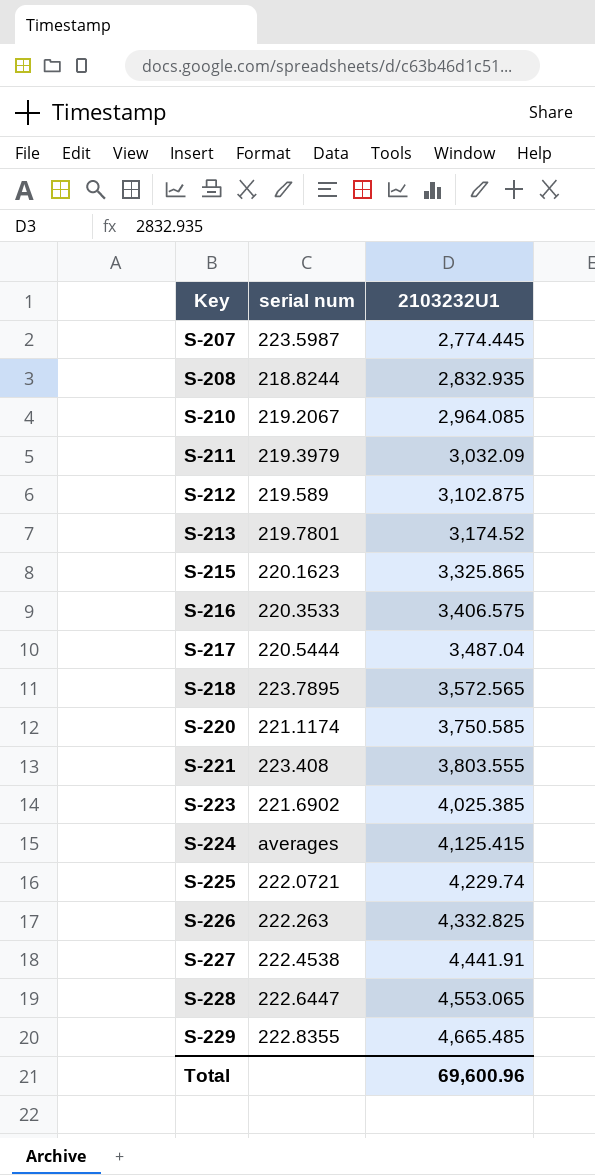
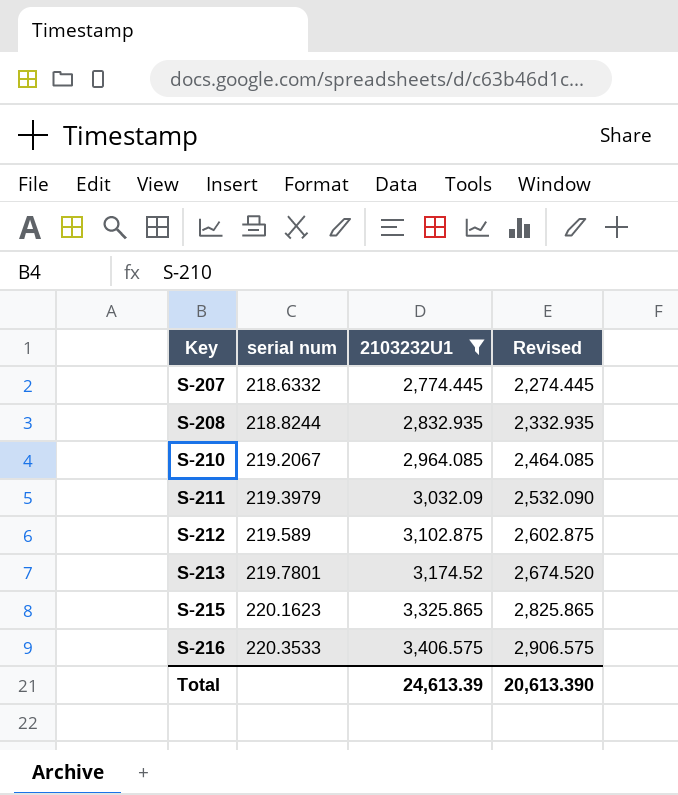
filter: none -> 2103232U1 <= 3,406.575
column Revised | formula: none -> [2103232U1] - 500
S-207 | serial num: 223.5987 -> 218.6332
Total | 2103232U1: 69,600.96 -> 24,613.39

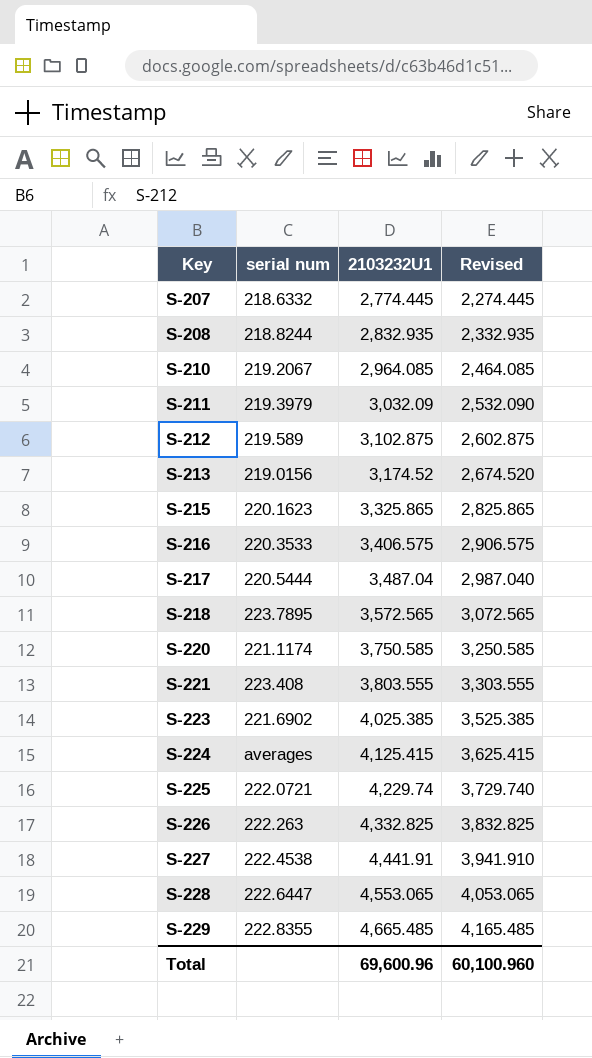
filter: 2103232U1 <= 3,406.575 -> none
S-213 | serial num: 219.7801 -> 219.0156
Total | 2103232U1: 24,613.39 -> 69,600.96
Total | Revised: 20,613.390 -> 60,100.960

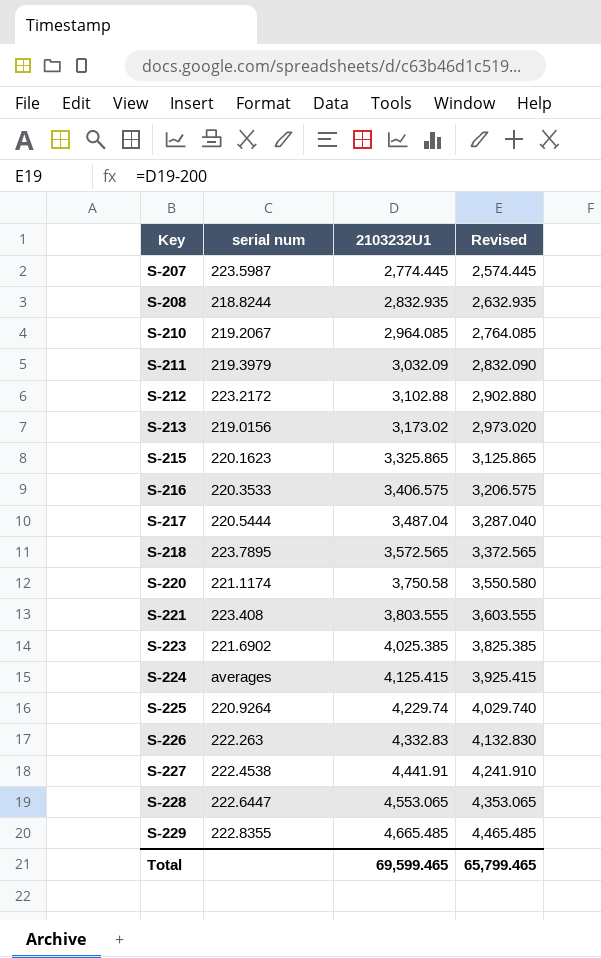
column Revised | formula: [2103232U1] - 500 -> [2103232U1] - 200
S-207 | serial num: 218.6332 -> 223.5987
S-212 | serial num: 219.589 -> 223.2172
S-212 | 2103232U1: 3,102.875 -> 3,102.88
S-213 | 2103232U1: 3,174.52 -> 3,173.02
S-220 | 2103232U1: 3,750.585 -> 3,750.58
S-225 | serial num: 222.0721 -> 220.9264
S-226 | 2103232U1: 4,332.825 -> 4,332.83
Total | 2103232U1: 69,600.96 -> 69,599.465
Total | Revised: 60,100.960 -> 65,799.465

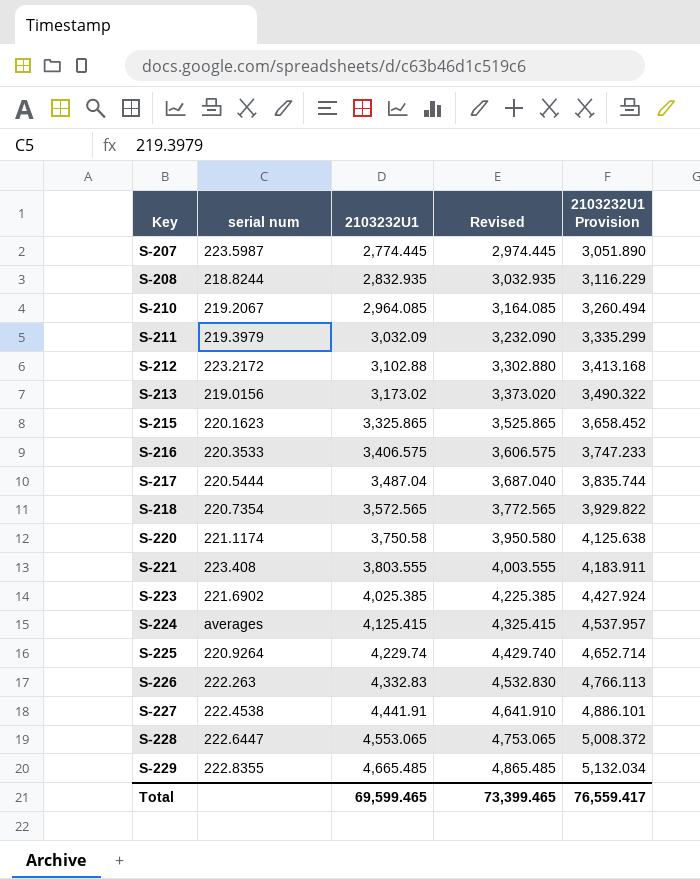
column Revised | formula: [2103232U1] - 200 -> [2103232U1] + 200
column 2103232U1 Provision | formula: none -> [2103232U1] * 1.1
S-218 | serial num: 223.7895 -> 220.7354
Total | Revised: 65,799.465 -> 73,399.465

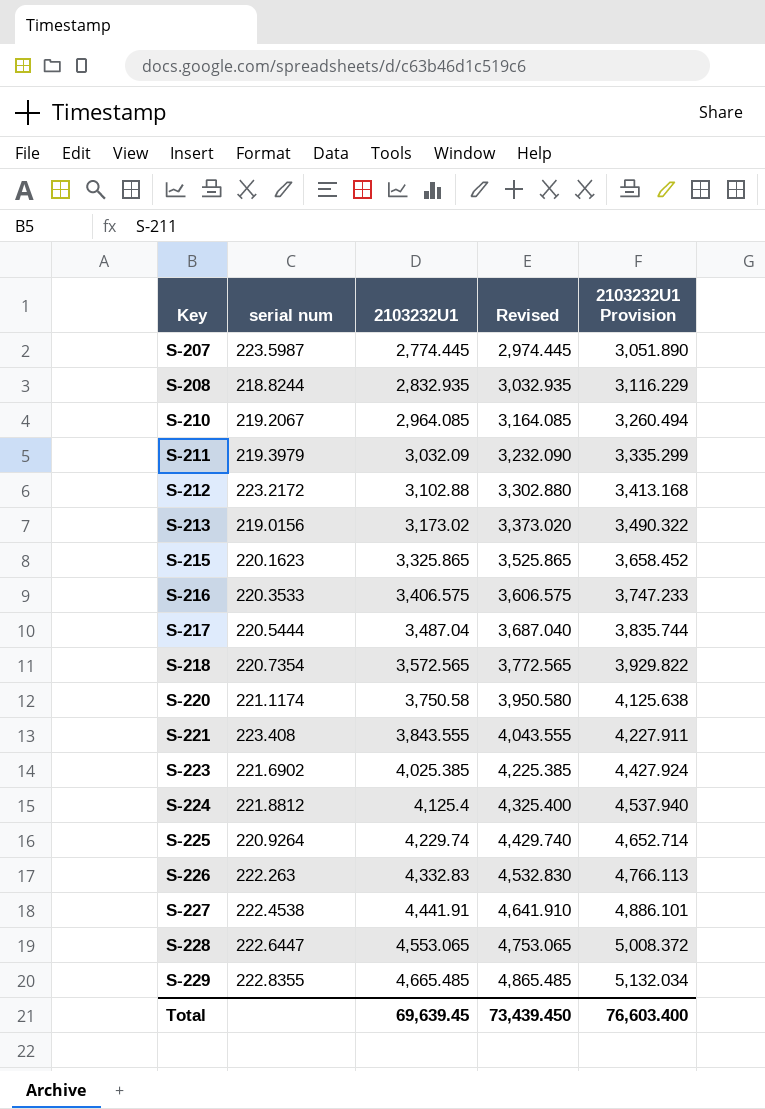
S-221 | 2103232U1: 3,803.555 -> 3,843.555
S-221 | Revised: 4,003.555 -> 4,043.555
S-221 | 2103232U1 Provision: 4,183.911 -> 4,227.911
S-224 | serial num: averages -> 221.8812
S-224 | 2103232U1: 4,125.415 -> 4,125.4
S-224 | Revised: 4,325.415 -> 4,325.400
S-224 | 2103232U1 Provision: 4,537.957 -> 4,537.940
Total | 2103232U1: 69,599.465 -> 69,639.45
Total | Revised: 73,399.465 -> 73,439.450
Total | 2103232U1 Provision: 76,559.417 -> 76,603.400

